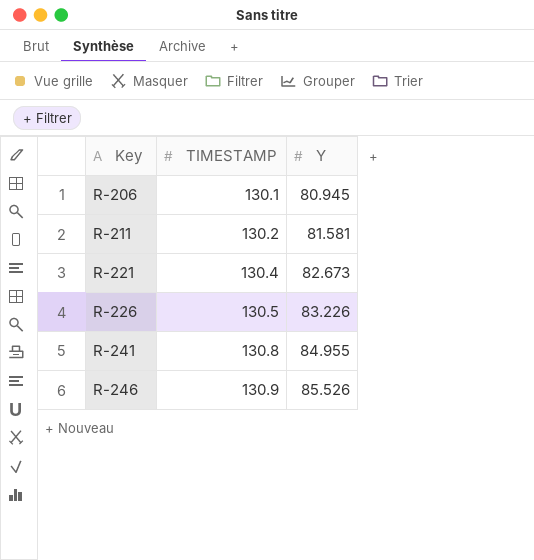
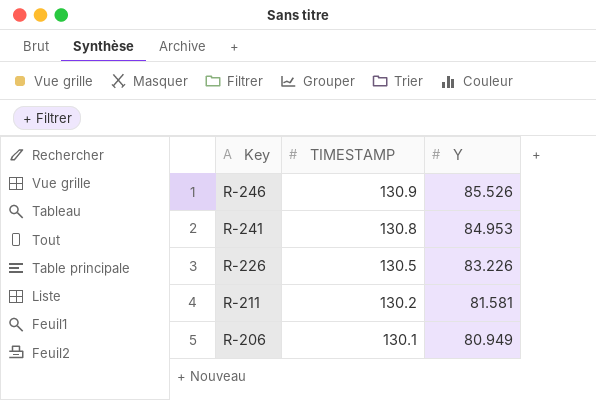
row order: Key ascending -> Key descending
row R-221: 130.4 | 82.673 -> none
R-241 | Y: 84.955 -> 84.953
R-206 | Y: 80.945 -> 80.949

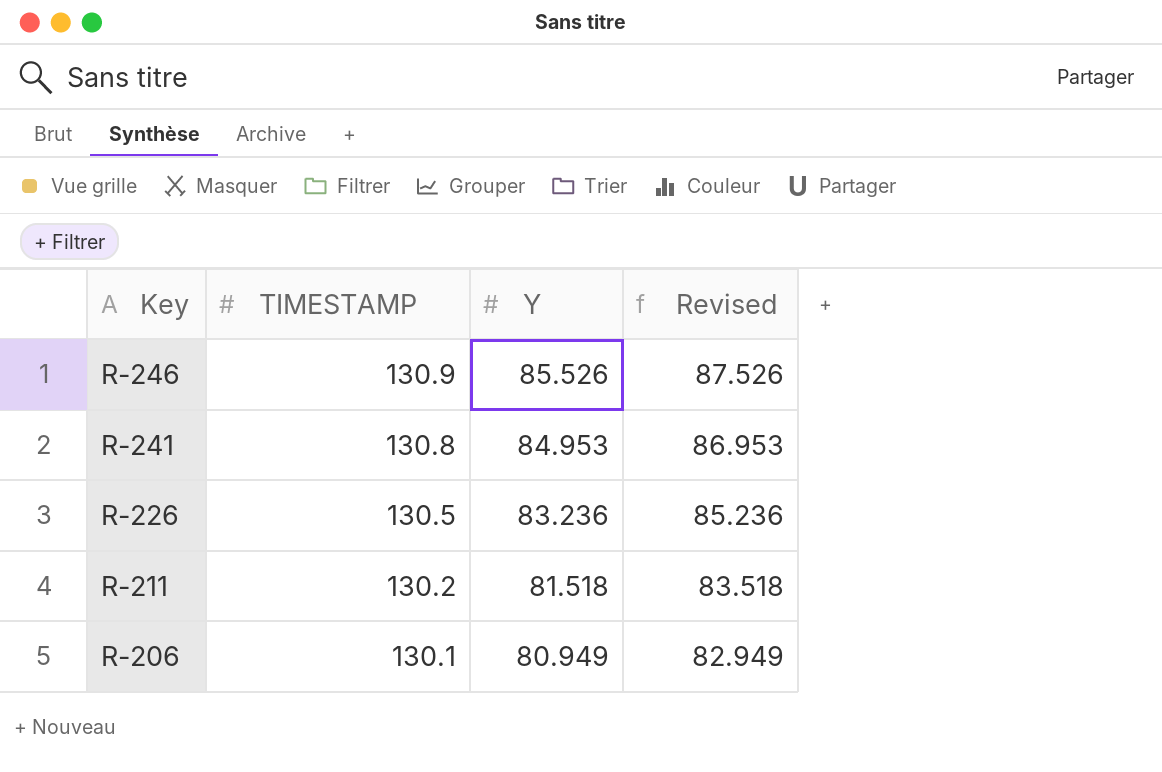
column Revised | formula: none -> [Y] + 2
R-226 | Y: 83.226 -> 83.236
R-211 | Y: 81.581 -> 81.518

